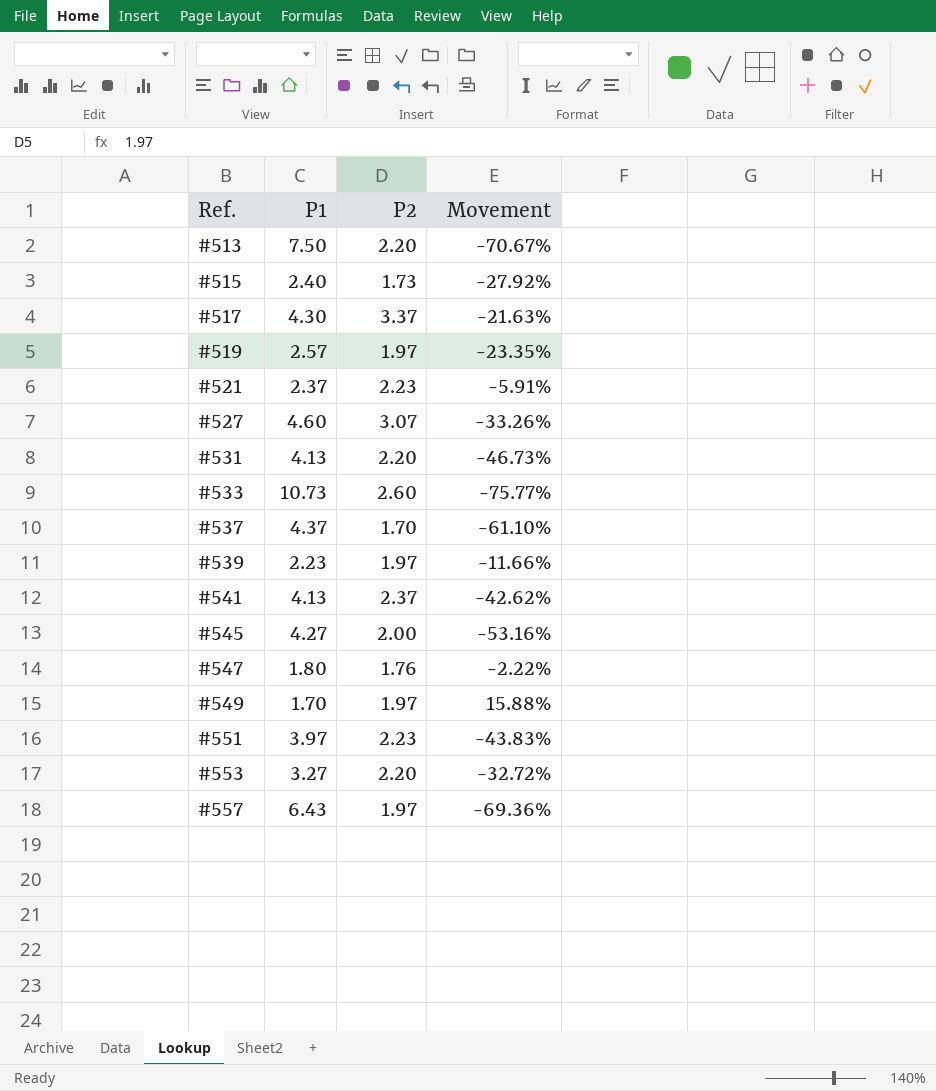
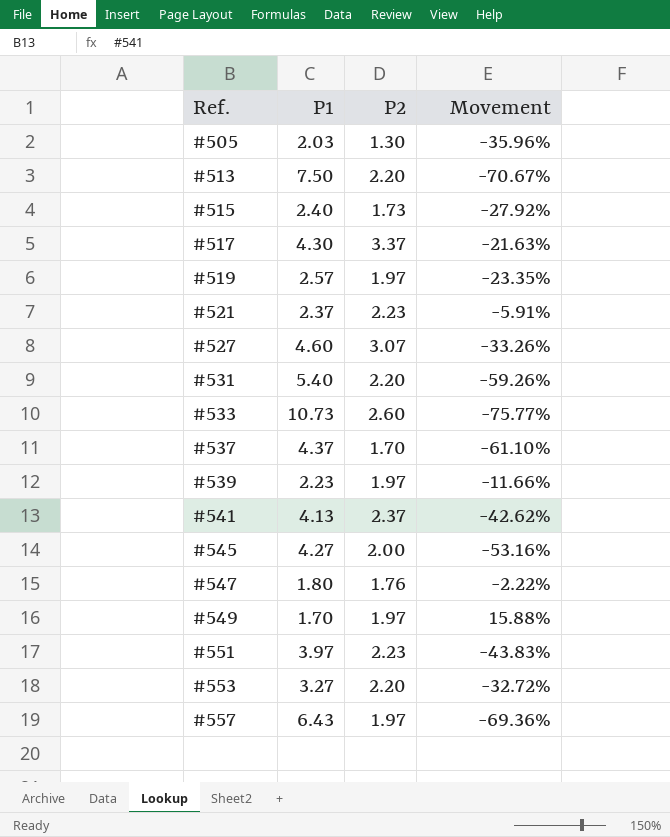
row #505: none -> 2.03 | 1.30 | -35.96%
#531 | P1: 4.13 -> 5.40
#531 | Movement: -46.73% -> -59.26%

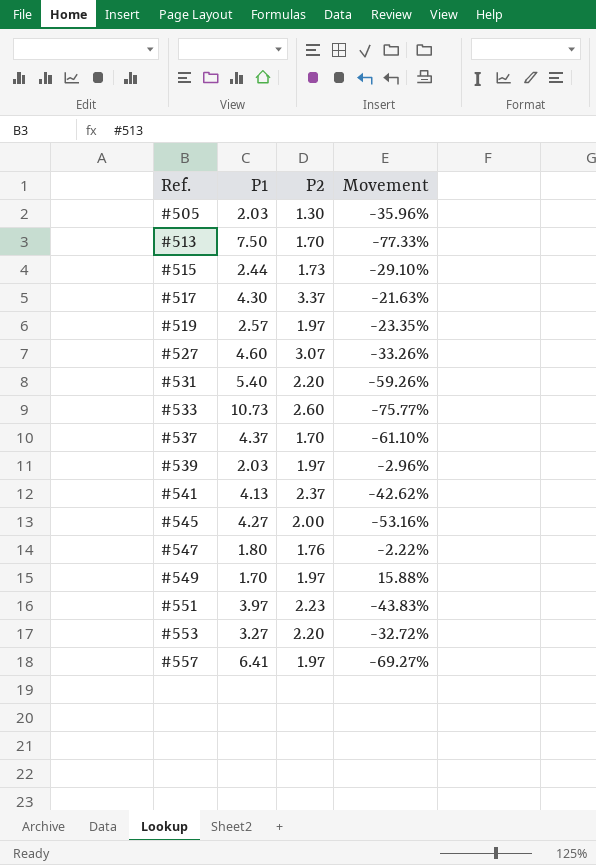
row #521: 2.37 | 2.23 | -5.91% -> none
#513 | P2: 2.20 -> 1.70
#513 | Movement: -70.67% -> -77.33%
#515 | P1: 2.40 -> 2.44
#515 | Movement: -27.92% -> -29.10%
#539 | P1: 2.23 -> 2.03
#539 | Movement: -11.66% -> -2.96%
#557 | P1: 6.43 -> 6.41
#557 | Movement: -69.36% -> -69.27%

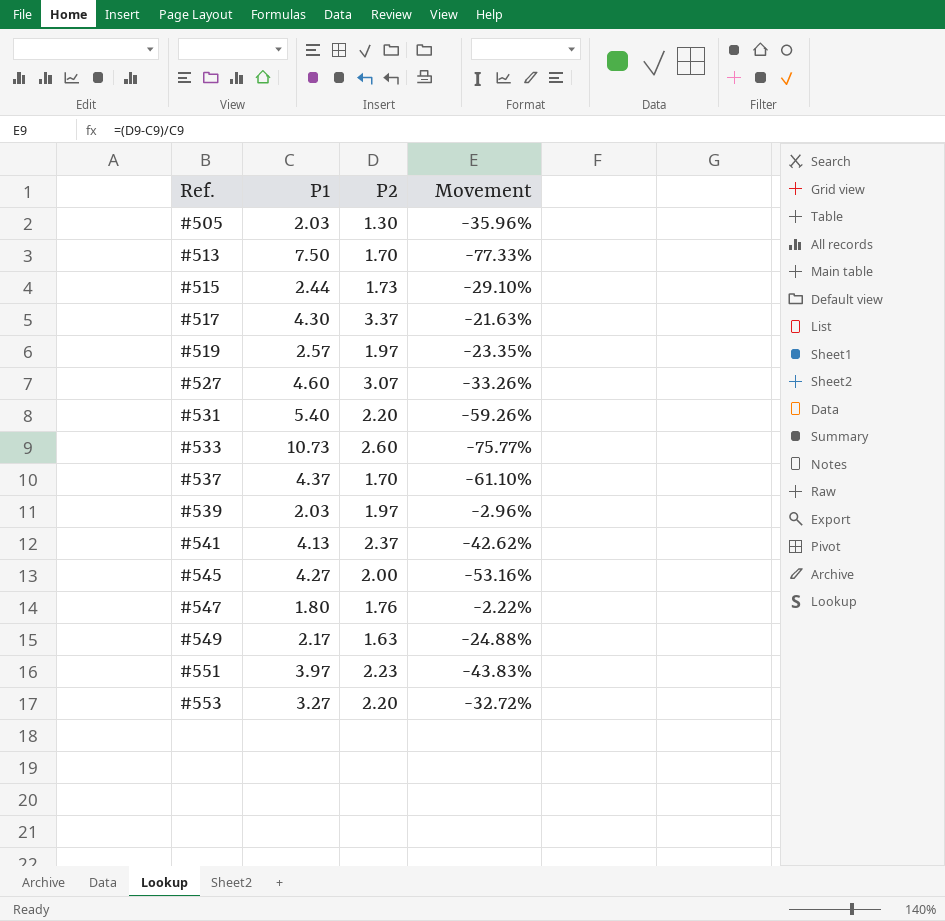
row #557: 6.41 | 1.97 | -69.27% -> none
#549 | P1: 1.70 -> 2.17
#549 | P2: 1.97 -> 1.63
#549 | Movement: 15.88% -> -24.88%

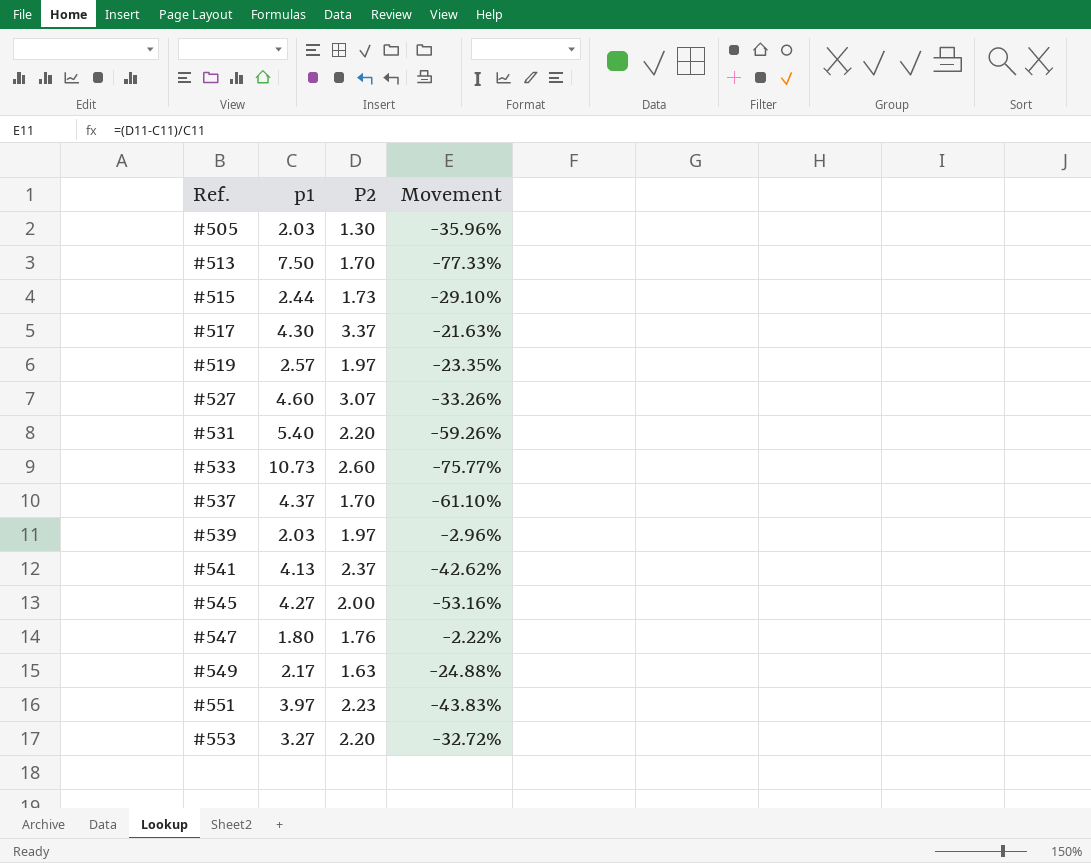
column name: P1 -> p1

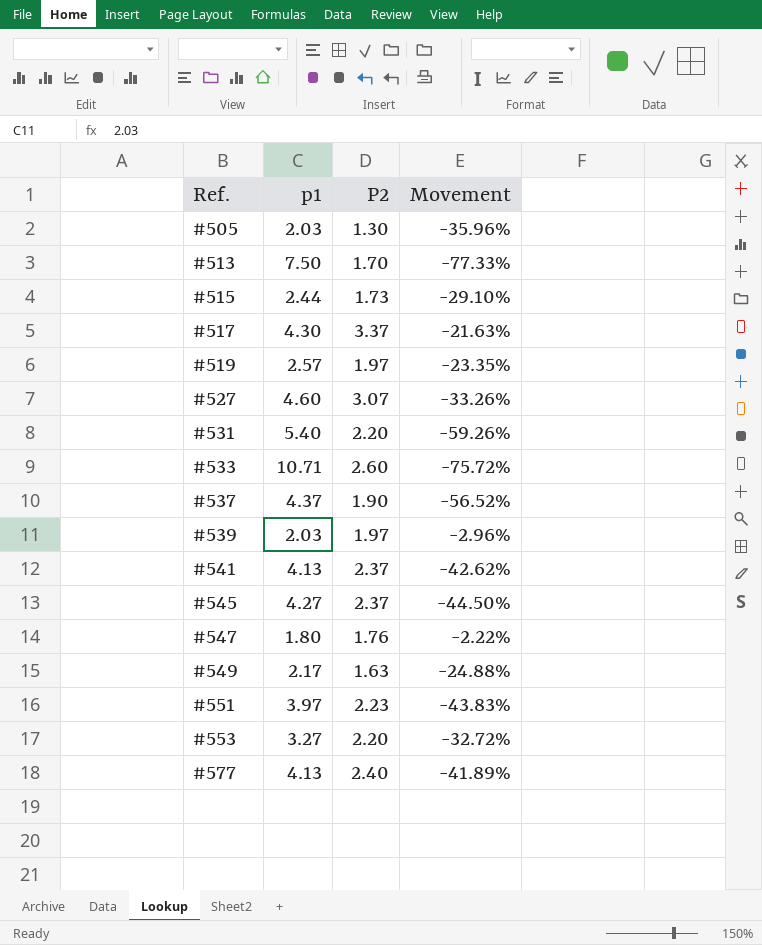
#533 | p1: 10.73 -> 10.71
#533 | Movement: -75.77% -> -75.72%
#537 | P2: 1.70 -> 1.90
#537 | Movement: -61.10% -> -56.52%
#545 | P2: 2.00 -> 2.37
#545 | Movement: -53.16% -> -44.50%
row #577: none -> 4.13 | 2.40 | -41.89%

